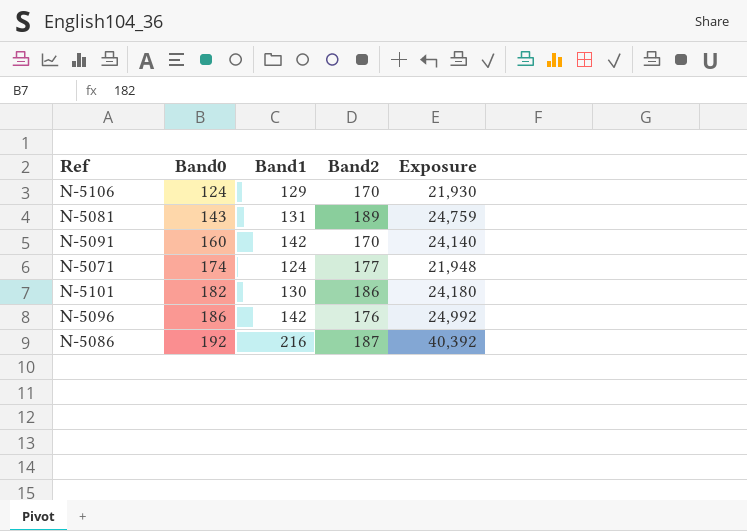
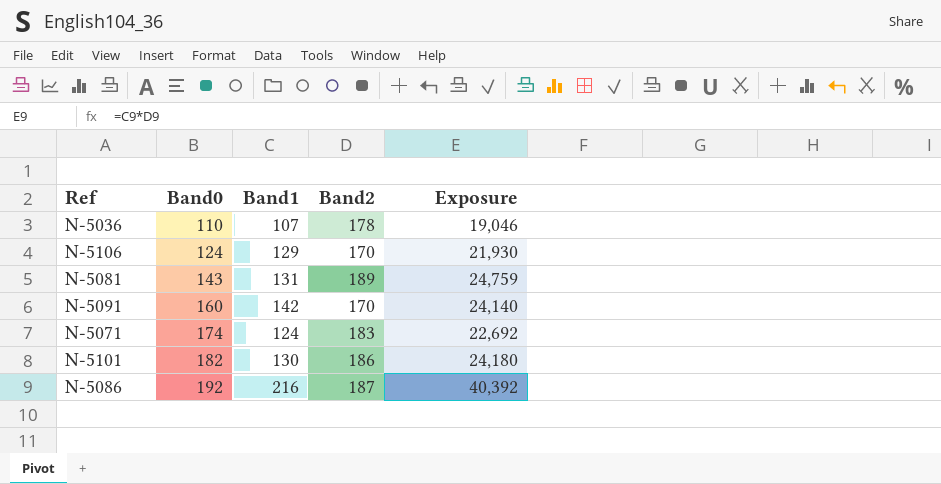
row N-5096: 186 | 142 | 176 | 24,992 -> none
row N-5036: none -> 110 | 107 | 178 | 19,046
N-5071 | Band2: 177 -> 183
N-5071 | Exposure: 21,948 -> 22,692

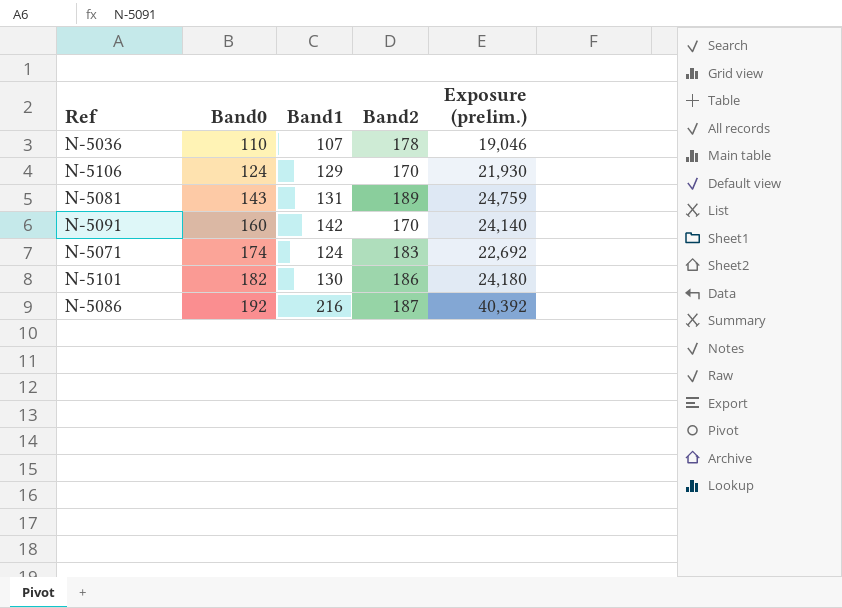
column name: Exposure -> Exposure (prelim.)

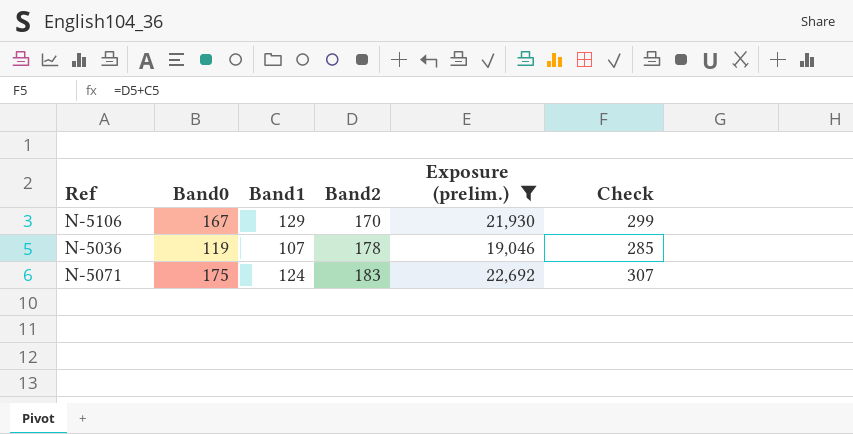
filter: none -> Exposure (prelim.) <= 22,692
row order: Band0 ascending -> Band2 ascending
column Check | formula: none -> [Band1] + [Band2]
N-5106 | Band0: 124 -> 167
N-5036 | Band0: 110 -> 119
N-5071 | Band0: 174 -> 175

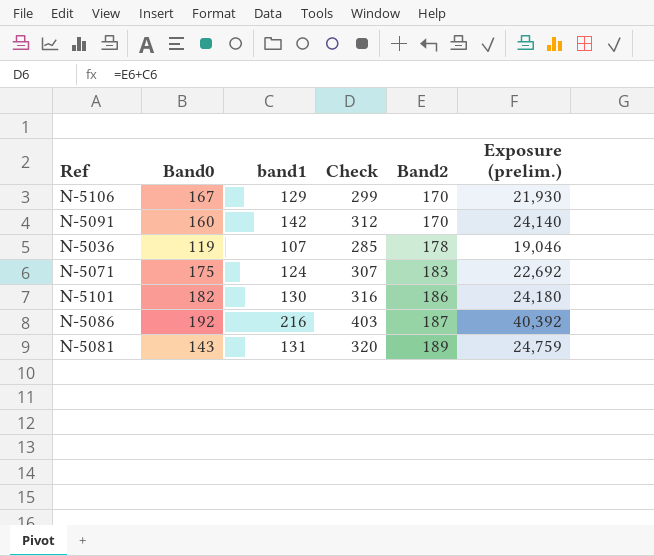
filter: Exposure (prelim.) <= 22,692 -> none
column name: Band1 -> band1
column Check | position: 6 -> 4

